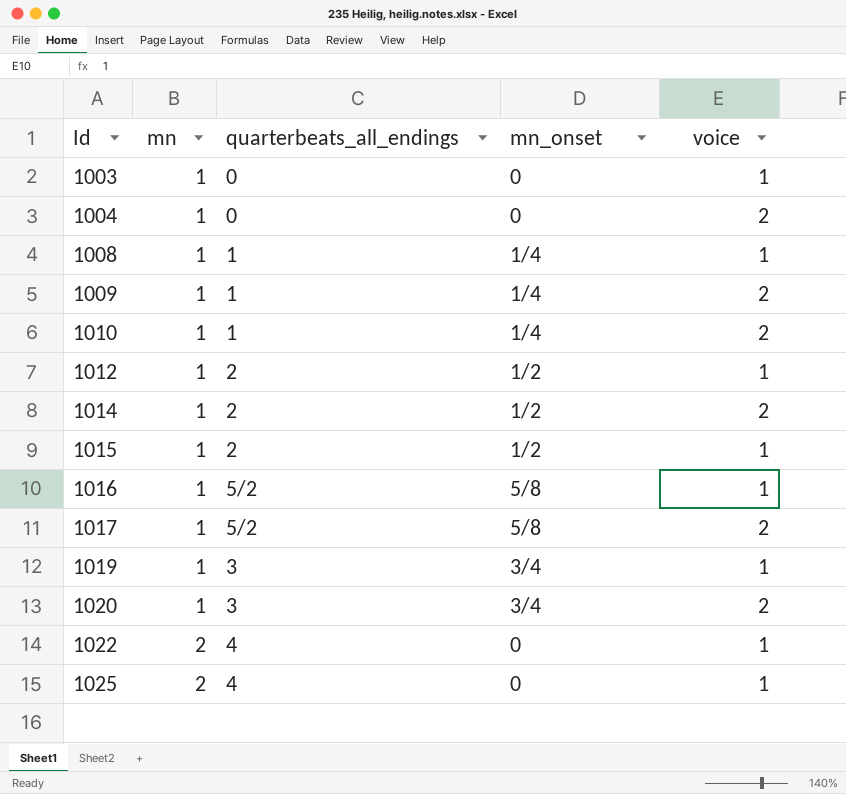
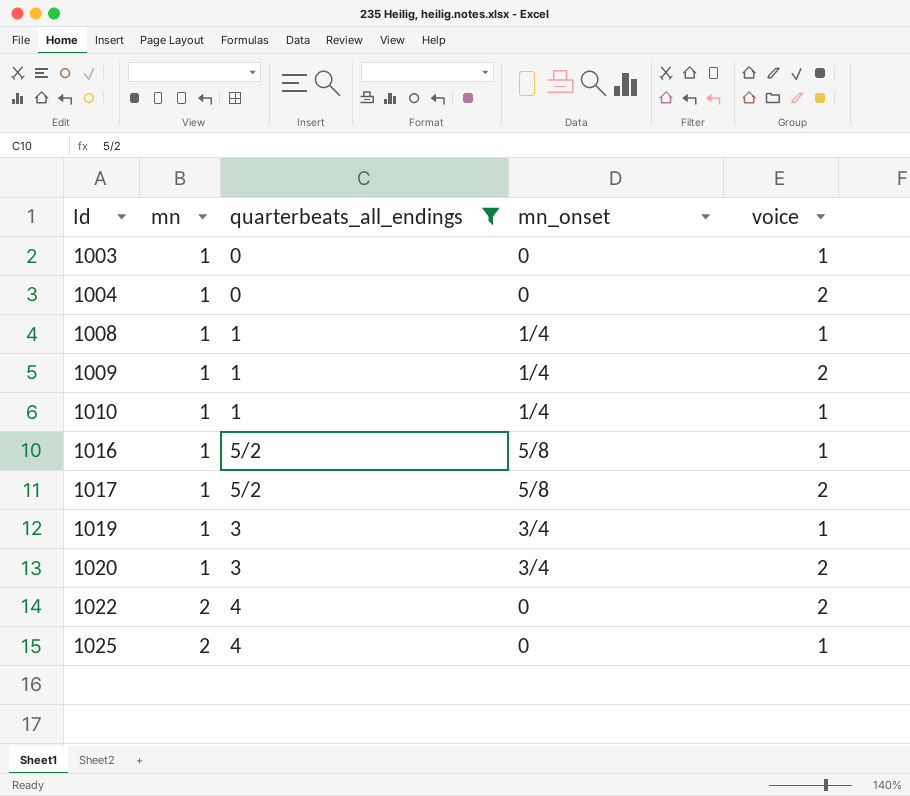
filter: none -> quarterbeats_all_endings != 2
1010 | voice: 2 -> 1
1022 | voice: 1 -> 2

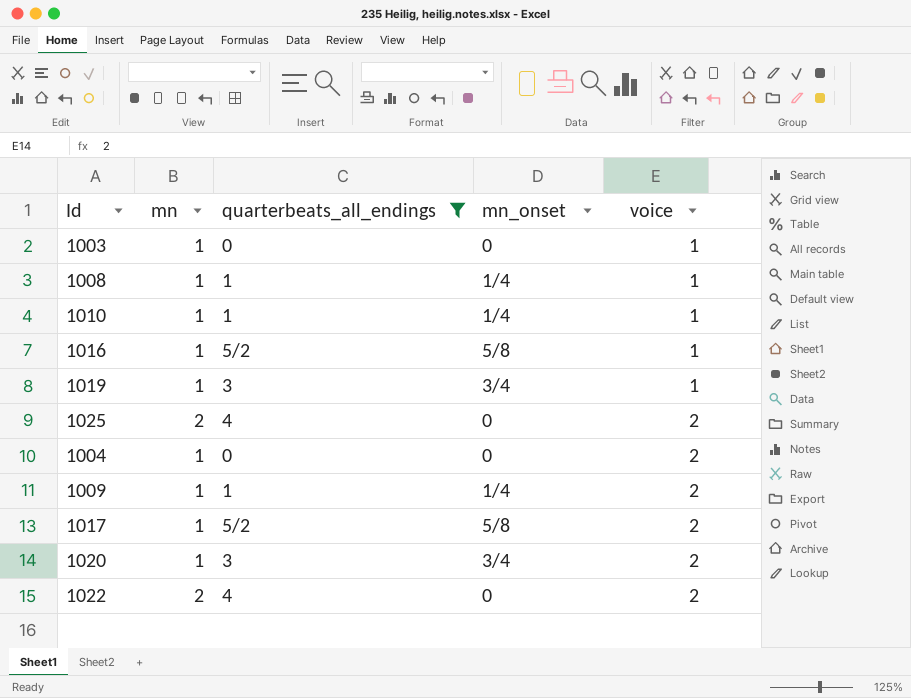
row order: Id ascending -> voice ascending
1025 | voice: 1 -> 2

